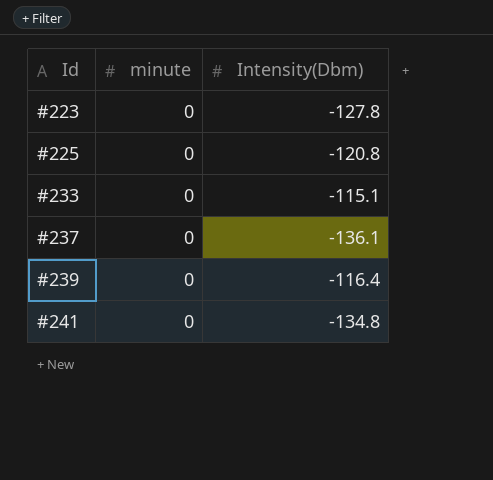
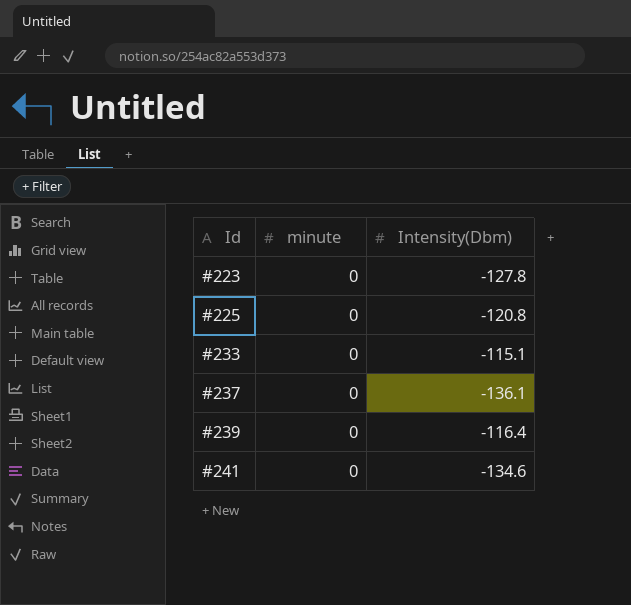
#241 | Intensity(Dbm): -134.8 -> -134.6

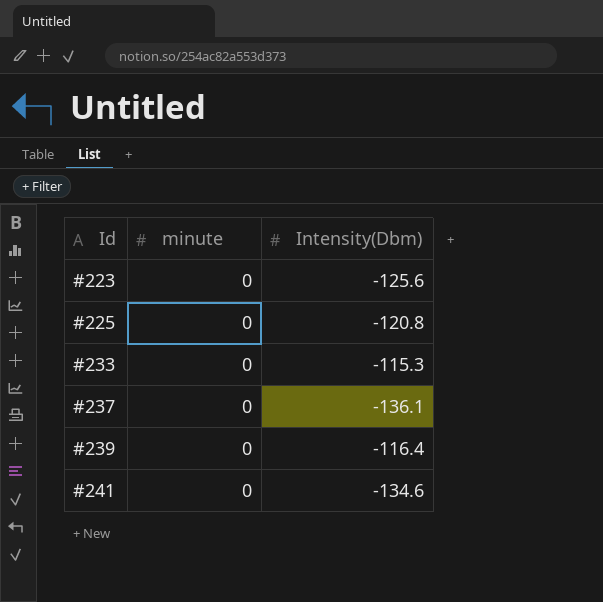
#223 | Intensity(Dbm): -127.8 -> -125.6
#233 | Intensity(Dbm): -115.1 -> -115.3

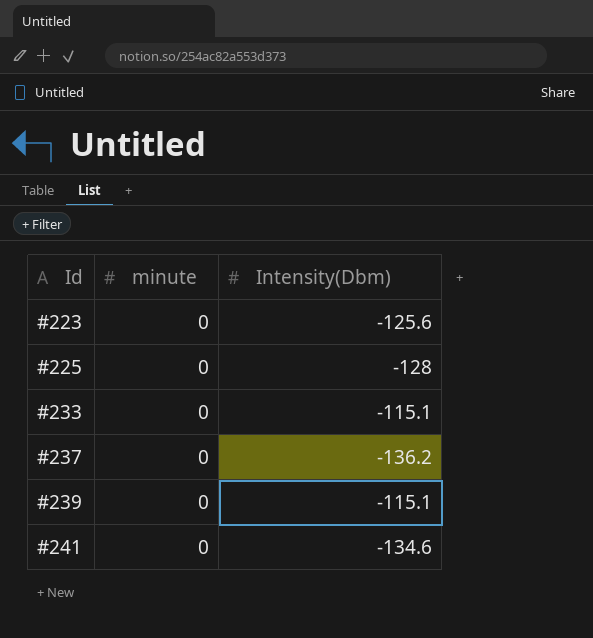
#225 | Intensity(Dbm): -120.8 -> -128
#233 | Intensity(Dbm): -115.3 -> -115.1
#237 | Intensity(Dbm): -136.1 -> -136.2
#239 | Intensity(Dbm): -116.4 -> -115.1

